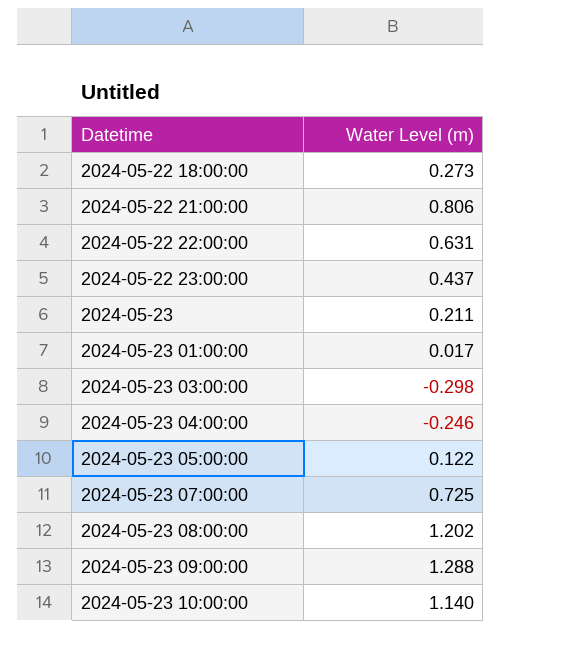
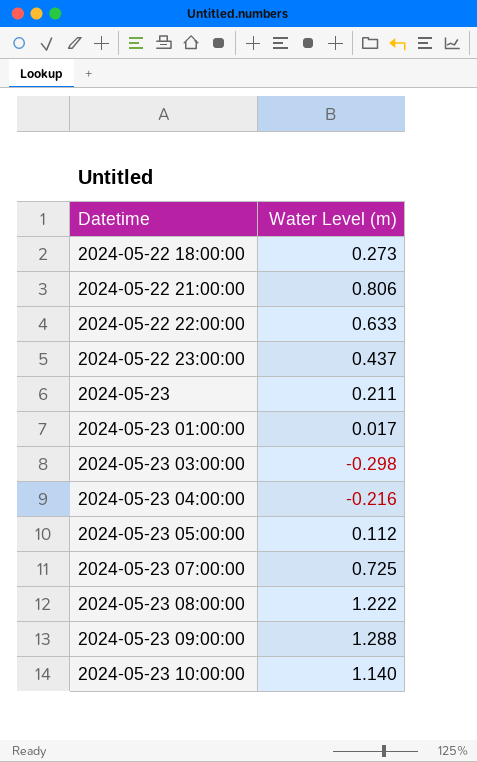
2024-05-22 22:00:00 | Water Level (m): 0.631 -> 0.633
2024-05-23 04:00:00 | Water Level (m): -0.246 -> -0.216
2024-05-23 05:00:00 | Water Level (m): 0.122 -> 0.112
2024-05-23 08:00:00 | Water Level (m): 1.202 -> 1.222

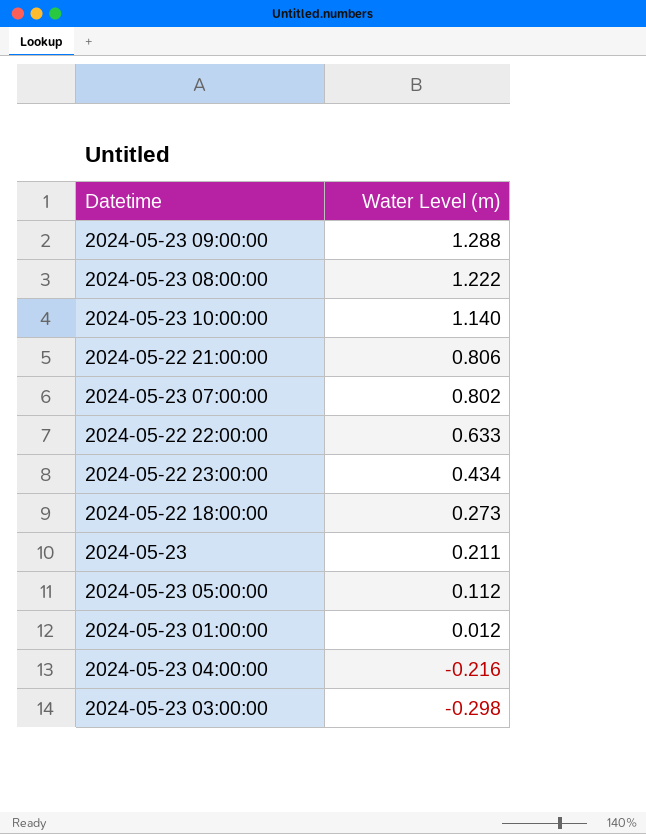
row order: Datetime ascending -> Water Level (m) descending
2024-05-23 07:00:00 | Water Level (m): 0.725 -> 0.802
2024-05-22 23:00:00 | Water Level (m): 0.437 -> 0.434
2024-05-23 01:00:00 | Water Level (m): 0.017 -> 0.012

